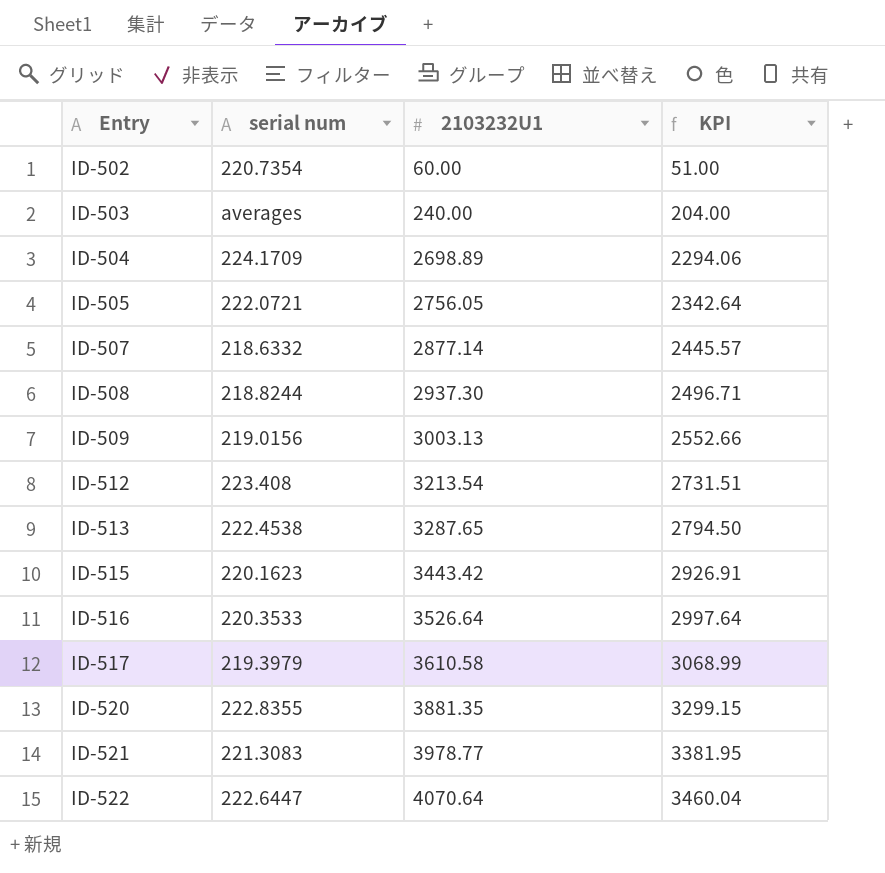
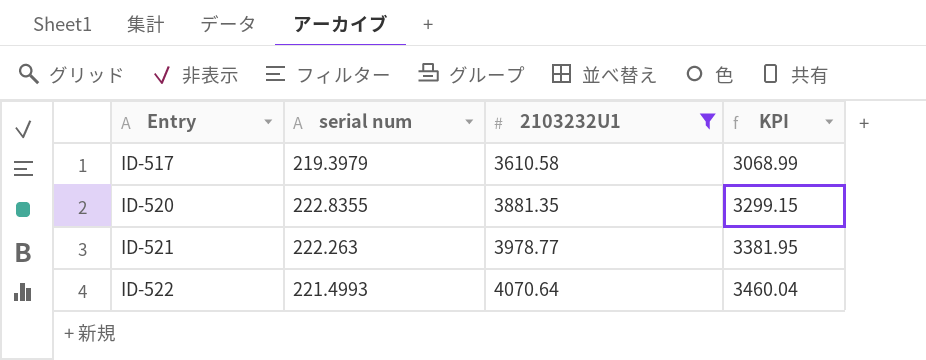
filter: none -> 2103232U1 >= 3610.58
ID-521 | serial num: 221.3083 -> 222.263
ID-522 | serial num: 222.6447 -> 221.4993

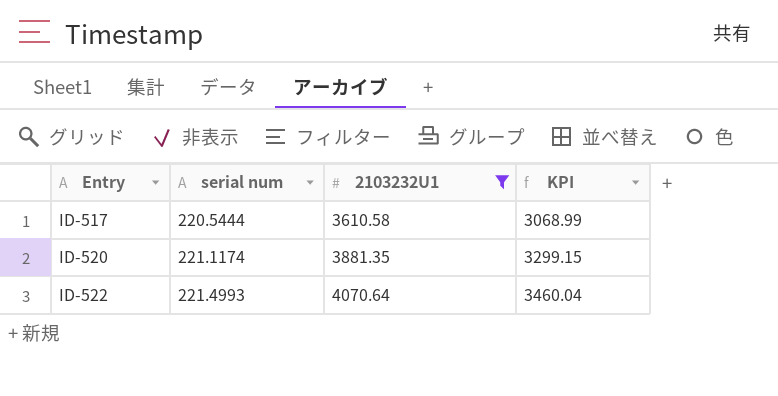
row ID-521: 222.263 | 3978.77 | 3381.95 -> none
ID-517 | serial num: 219.3979 -> 220.5444
ID-520 | serial num: 222.8355 -> 221.1174

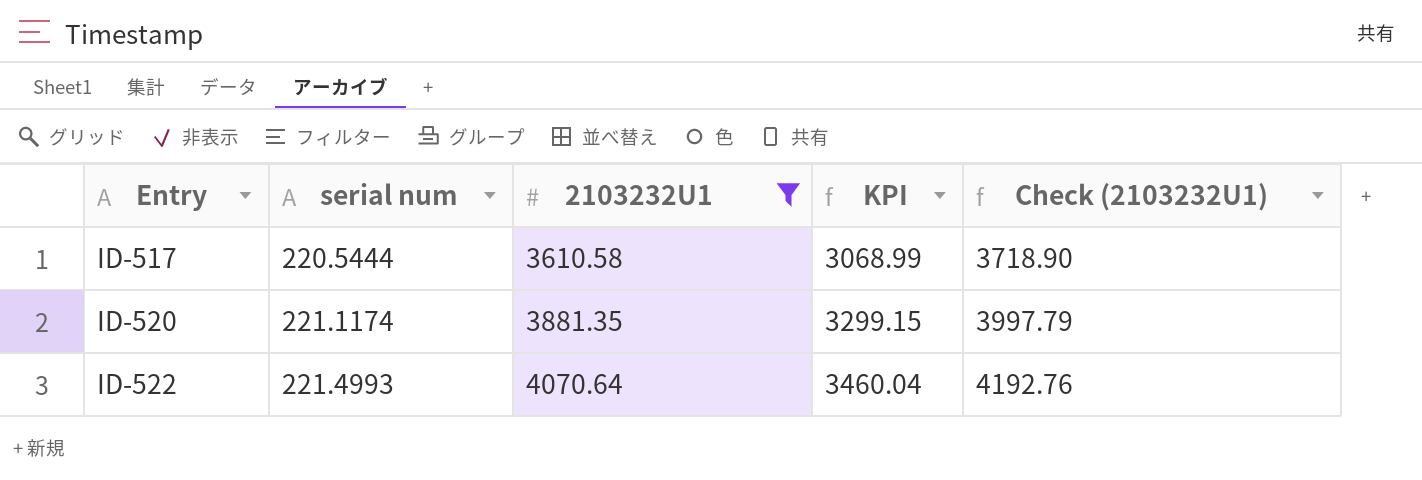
column Check (2103232U1) | formula: none -> [2103232U1] * 1.03

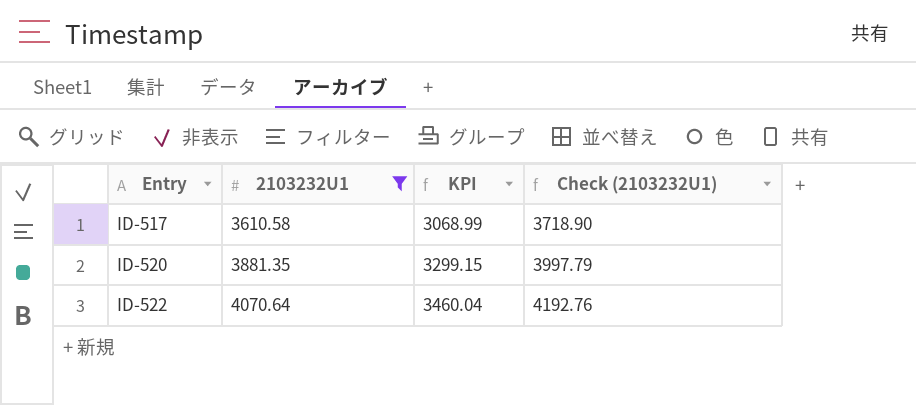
column serial num | position: 2 -> none

